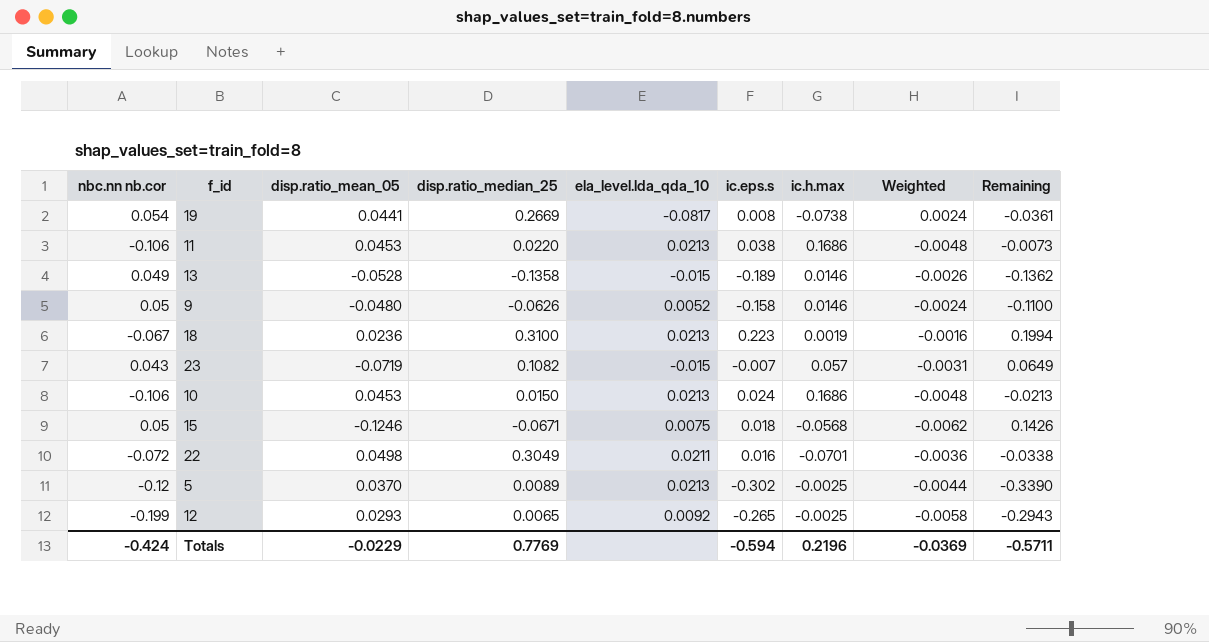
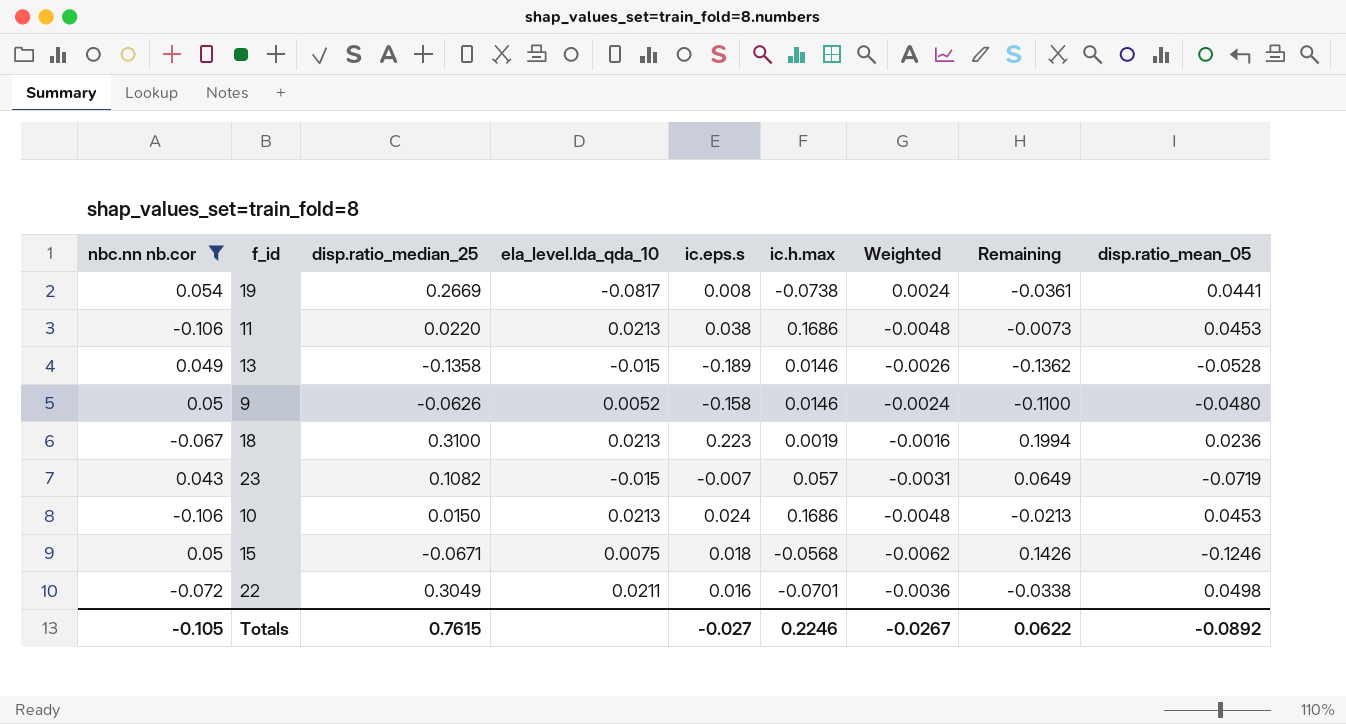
filter: none -> nbc.nn nb.cor >= -0.106
column disp.ratio_mean_05 | position: 3 -> 9
Totals | nbc.nn nb.cor: -0.424 -> -0.105
Totals | disp.ratio_median_25: 0.7769 -> 0.7615
Totals | ic.eps.s: -0.594 -> -0.027
Totals | ic.h.max: 0.2196 -> 0.2246
Totals | Weighted: -0.0369 -> -0.0267
Totals | Remaining: -0.5711 -> 0.0622
Totals | disp.ratio_mean_05: -0.0229 -> -0.0892

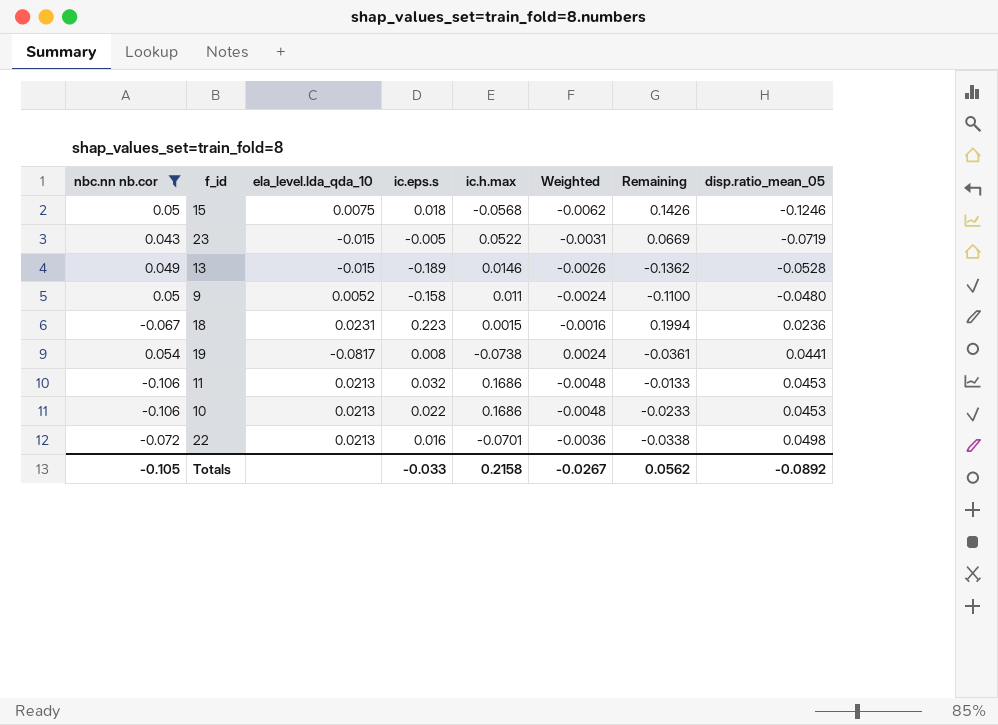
row order: none -> disp.ratio_mean_05 ascending
column disp.ratio_median_25 | position: 3 -> none
23 | ic.eps.s: -0.007 -> -0.005
23 | ic.h.max: 0.057 -> 0.0522
23 | Remaining: 0.0649 -> 0.0669
9 | ic.h.max: 0.0146 -> 0.011
18 | ela_level.lda_qda_10: 0.0213 -> 0.0231
18 | ic.h.max: 0.0019 -> 0.0015
11 | ic.eps.s: 0.038 -> 0.032
11 | Remaining: -0.0073 -> -0.0133
10 | ic.eps.s: 0.024 -> 0.022
10 | Remaining: -0.0213 -> -0.0233
22 | ela_level.lda_qda_10: 0.0211 -> 0.0213
Totals | ic.eps.s: -0.027 -> -0.033
Totals | ic.h.max: 0.2246 -> 0.2158
Totals | Remaining: 0.0622 -> 0.0562

